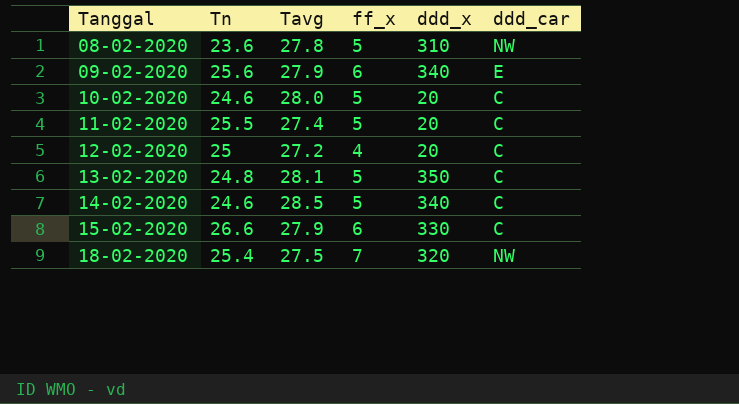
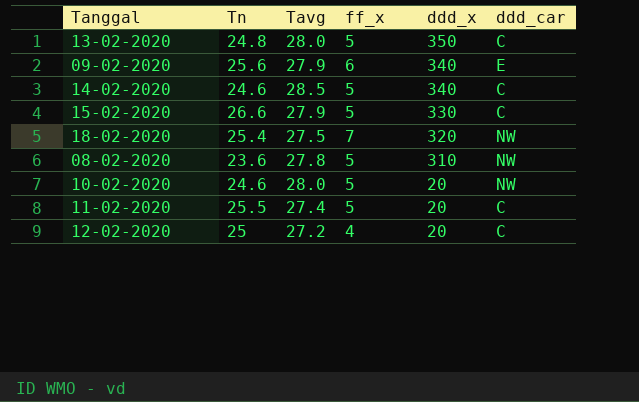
row order: Tanggal ascending -> ddd_x descending
13-02-2020 | Tavg: 28.1 -> 28.0
15-02-2020 | ff_x: 6 -> 5
10-02-2020 | ddd_car: C -> NW

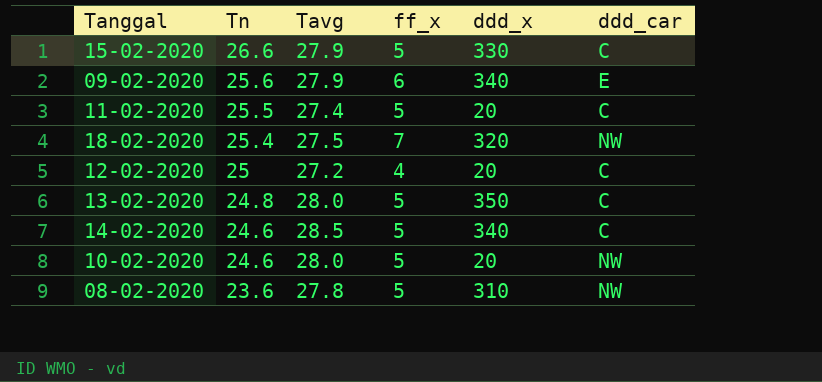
row order: ddd_x descending -> Tn descending

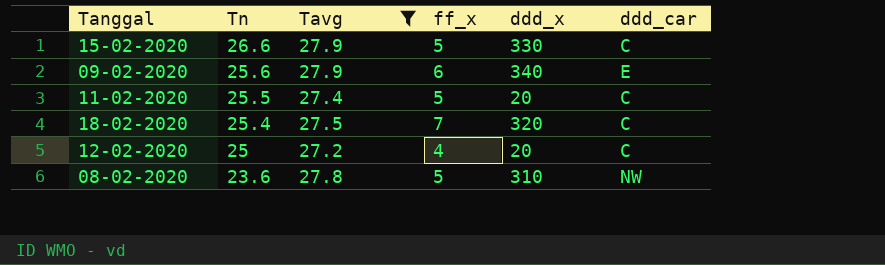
filter: none -> Tavg <= 27.9
18-02-2020 | ddd_car: NW -> C

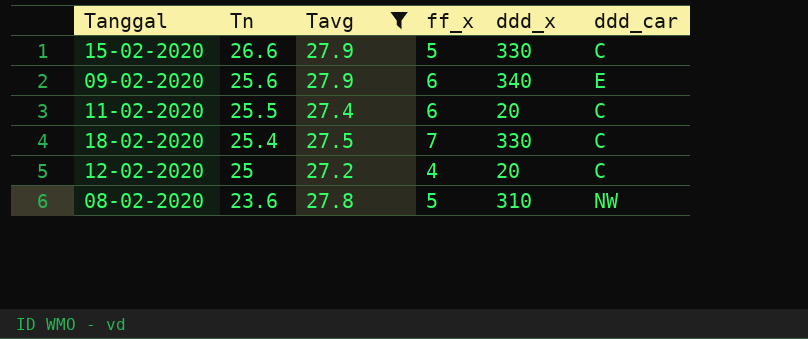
11-02-2020 | ff_x: 5 -> 6
18-02-2020 | ddd_x: 320 -> 330

